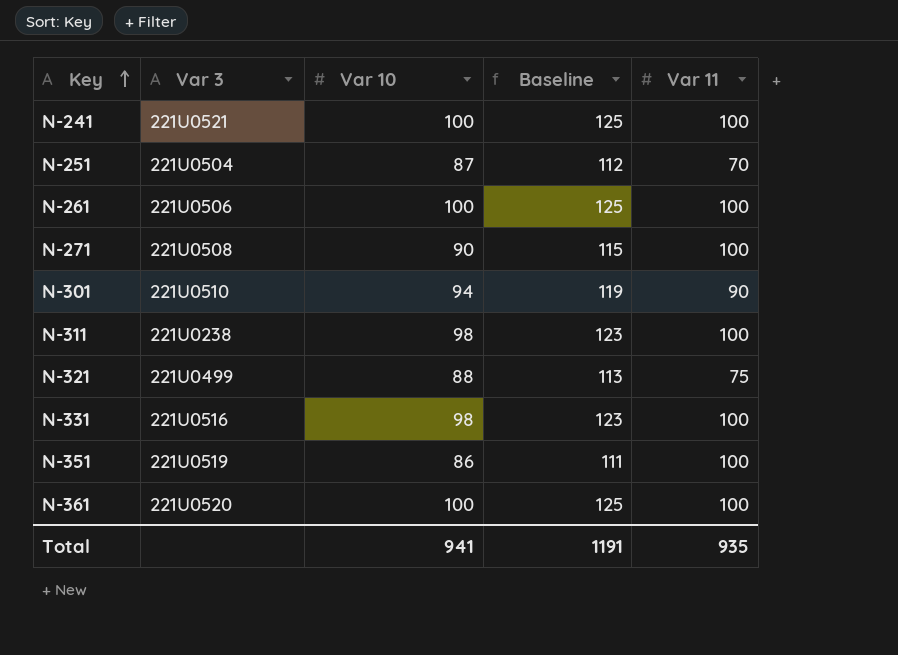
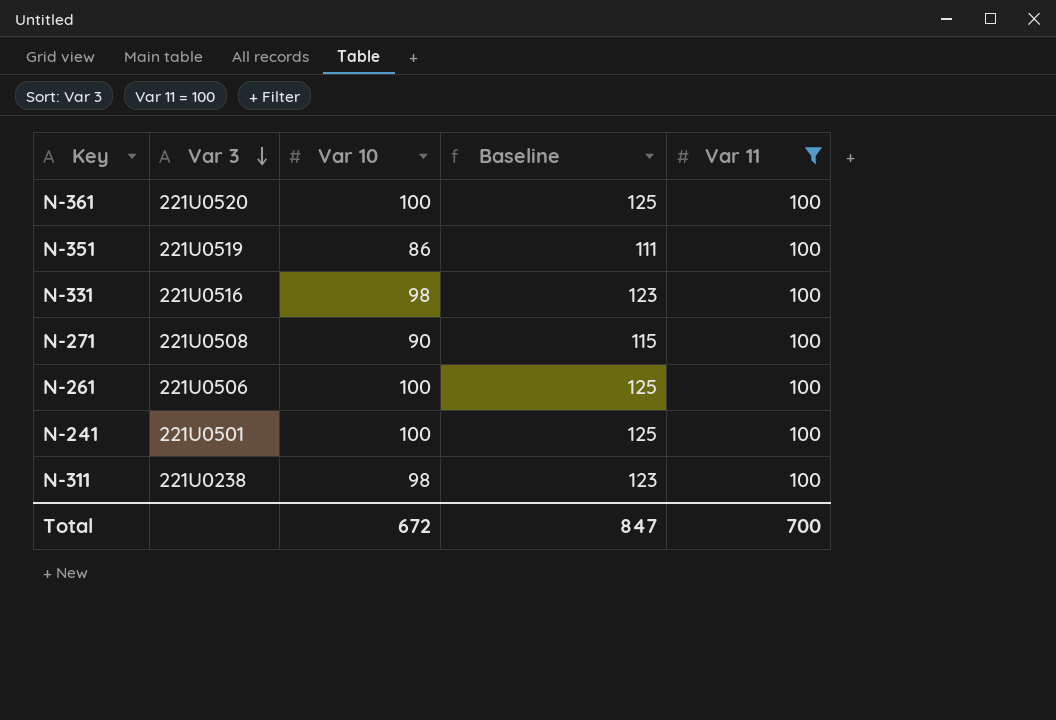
filter: none -> Var 11 = 100
row order: Key ascending -> Var 3 descending
N-241 | Var 3: 221U0521 -> 221U0501
Total | Var 10: 941 -> 672
Total | Baseline: 1191 -> 847
Total | Var 11: 935 -> 700

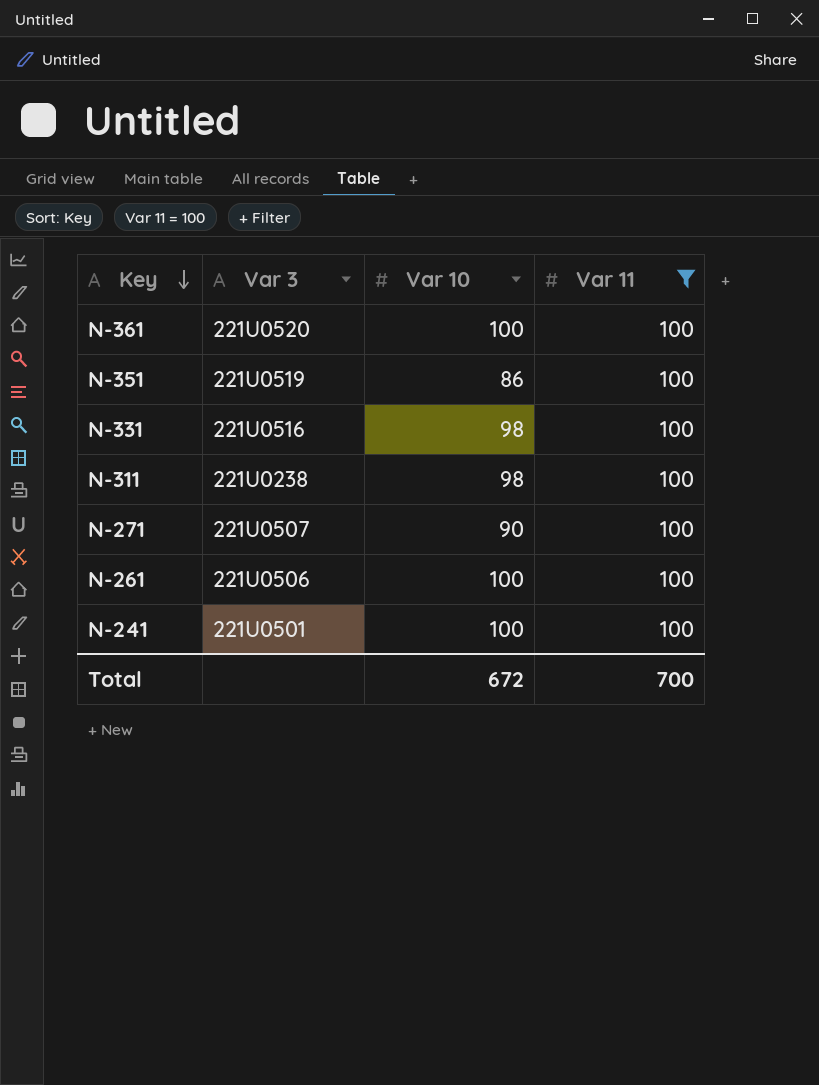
row order: Var 3 descending -> Key descending
column Baseline | formula: [Var 10] + 25 -> none
N-271 | Var 3: 221U0508 -> 221U0507

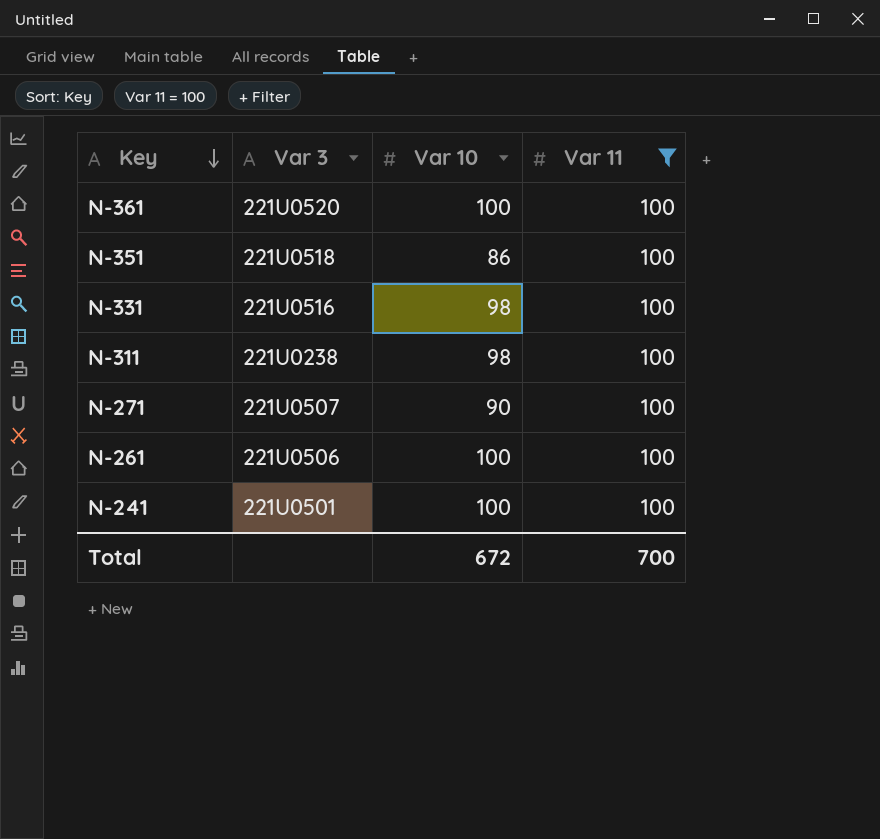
N-351 | Var 3: 221U0519 -> 221U0518

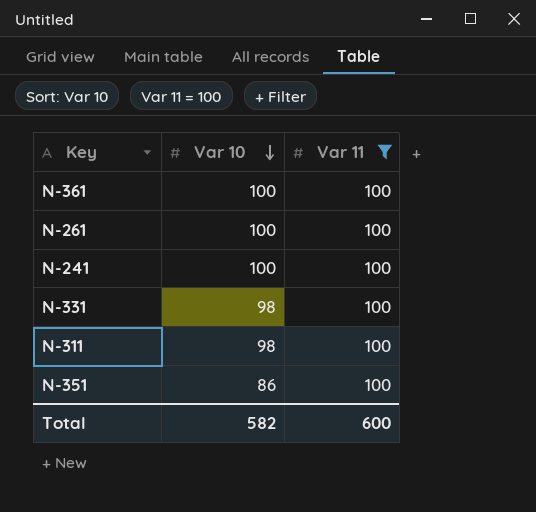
row order: Key descending -> Var 10 descending
column Var 3 | position: 2 -> none
row N-271: 221U0507 | 90 | 100 -> none
Total | Var 10: 672 -> 582
Total | Var 11: 700 -> 600

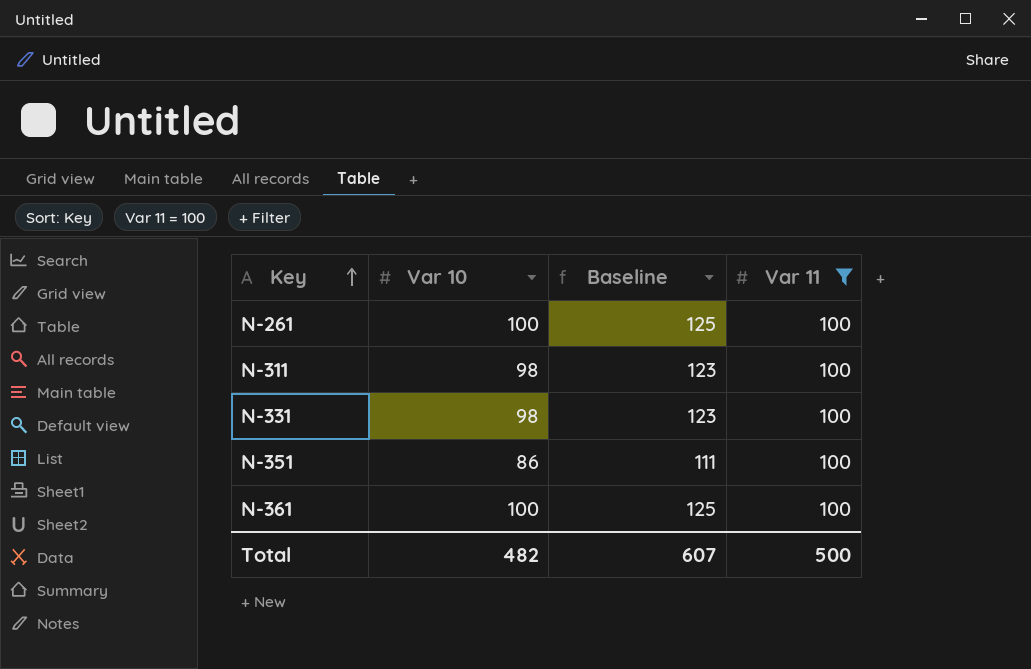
row order: Var 10 descending -> Key ascending
column Baseline | formula: none -> [Var 10] + 25
row N-241: 100 | 100 -> none
Total | Var 10: 582 -> 482
Total | Var 11: 600 -> 500

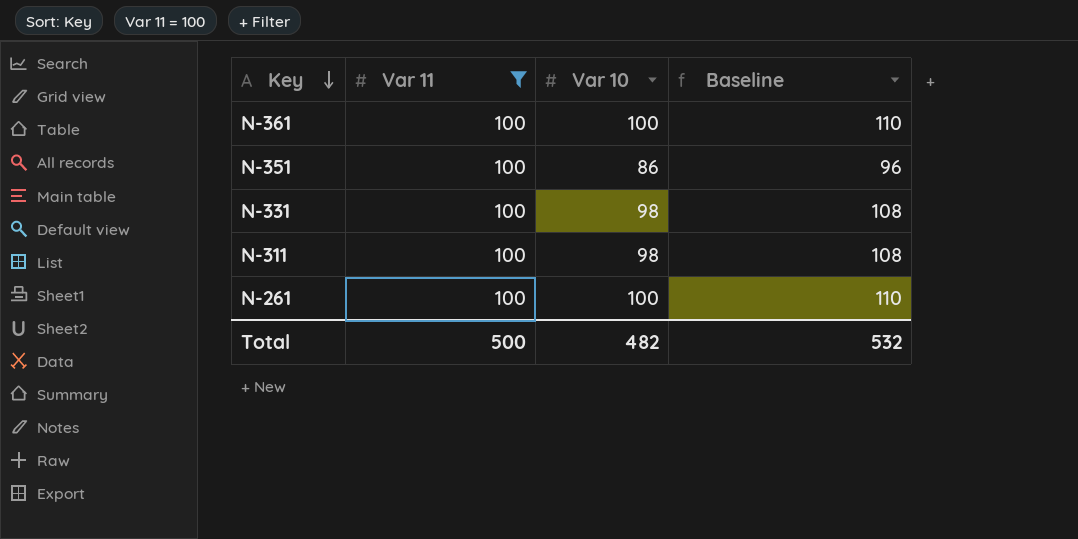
row order: Key ascending -> Key descending
column Var 11 | position: 4 -> 2
column Baseline | formula: [Var 10] + 25 -> [Var 10] + 10
Total | Baseline: 607 -> 532

